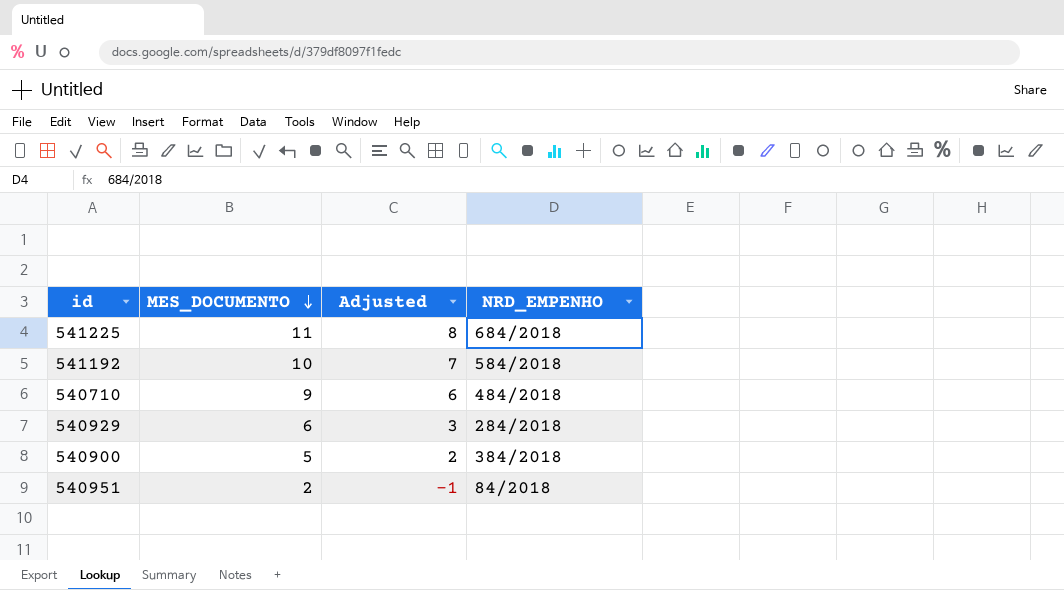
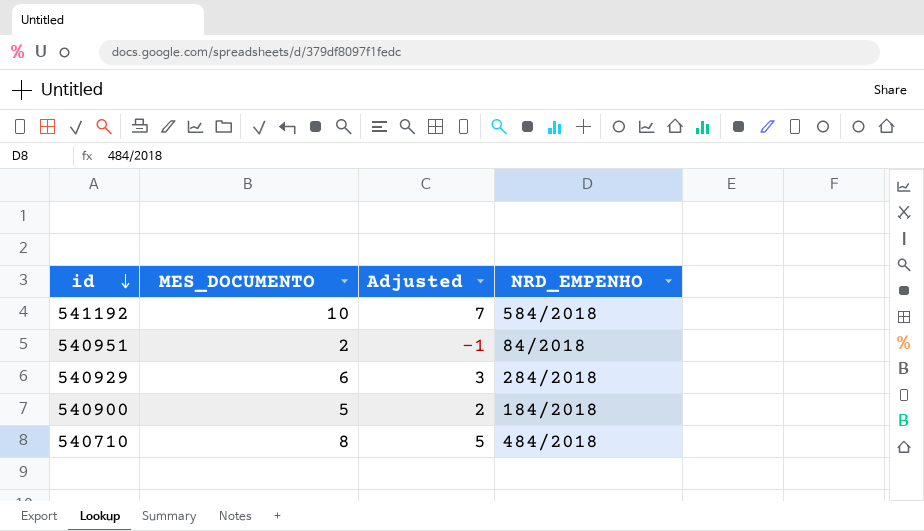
row order: MES_DOCUMENTO descending -> id descending
row 541225: 11 | 8 | 684/2018 -> none
540900 | NRD_EMPENHO: 384/2018 -> 184/2018
540710 | MES_DOCUMENTO: 9 -> 8
540710 | Adjusted: 6 -> 5

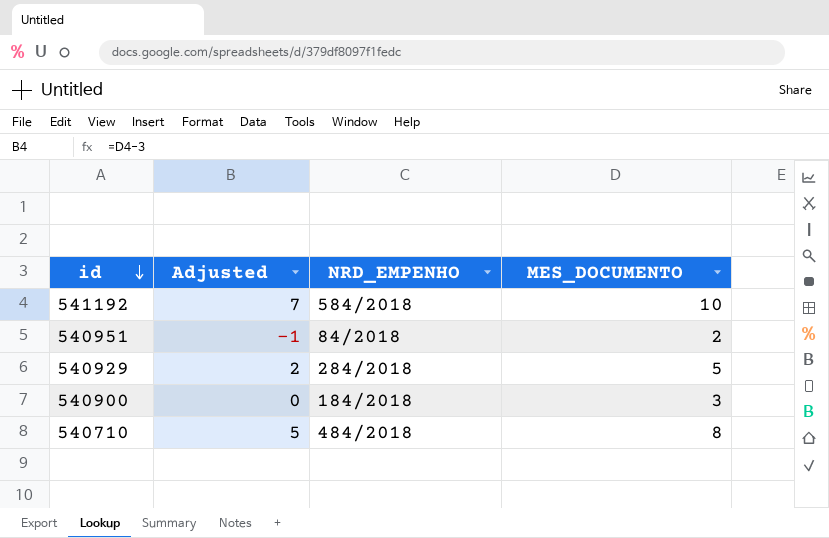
column MES_DOCUMENTO | position: 2 -> 4
540929 | Adjusted: 3 -> 2
540929 | MES_DOCUMENTO: 6 -> 5
540900 | Adjusted: 2 -> 0
540900 | MES_DOCUMENTO: 5 -> 3

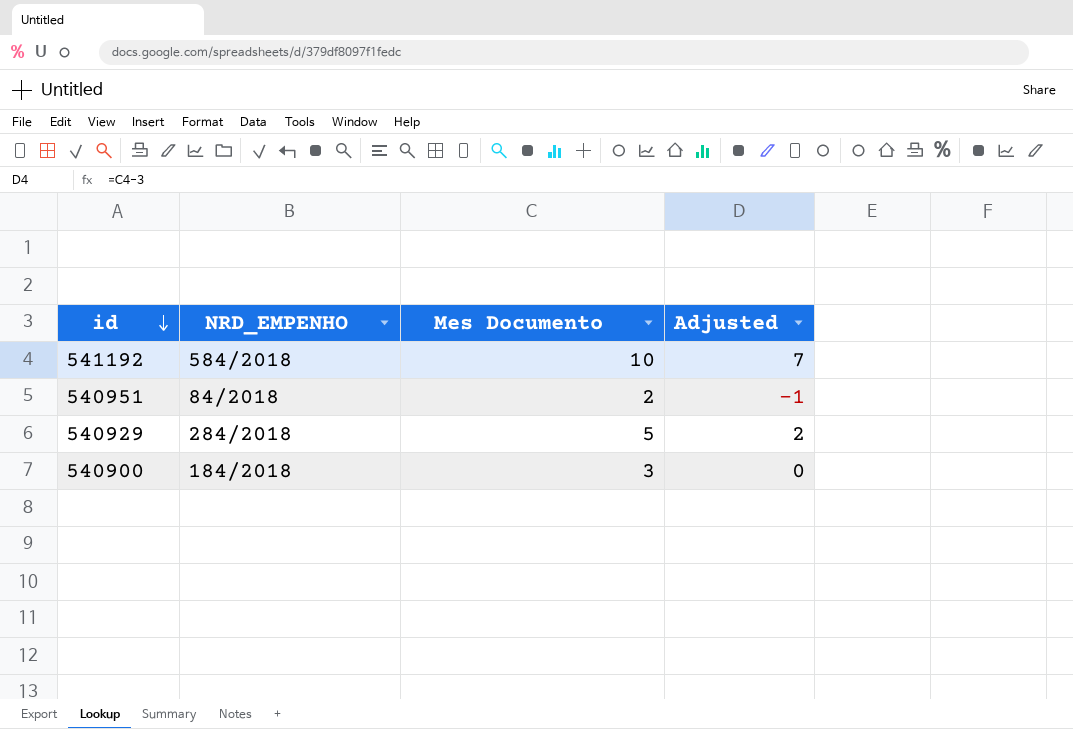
column name: MES_DOCUMENTO -> Mes Documento
column Adjusted | position: 2 -> 4
row 540710: 5 | 484/2018 | 8 -> none

